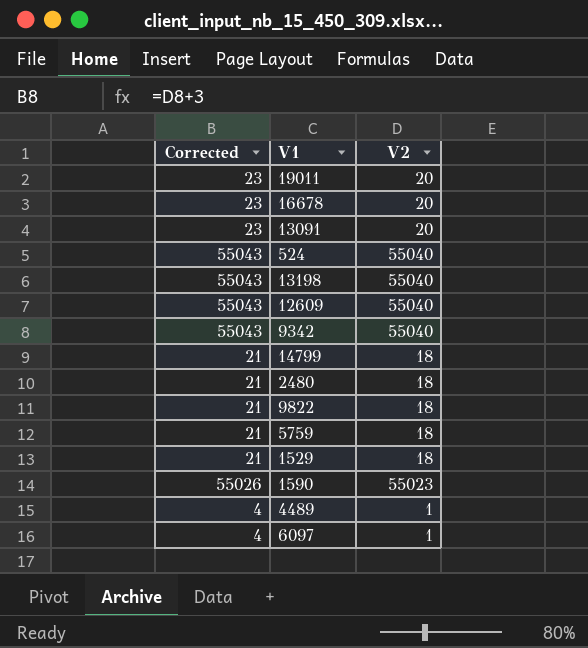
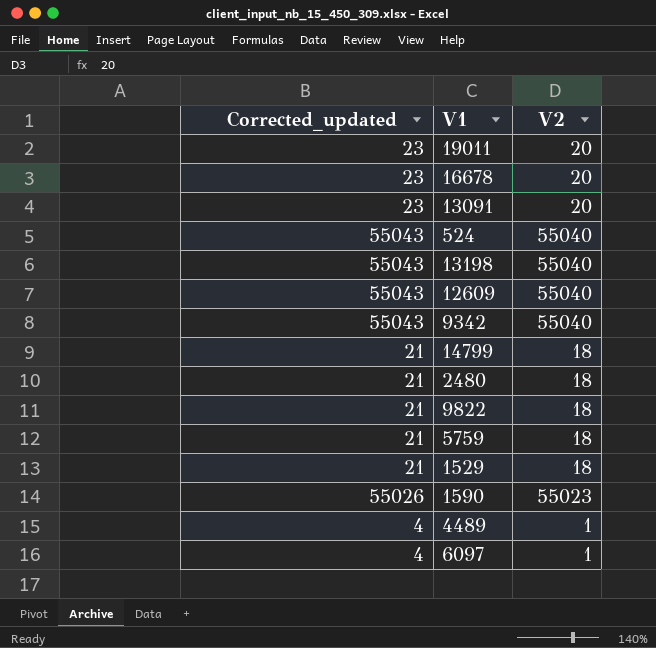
column name: Corrected -> Corrected_updated

